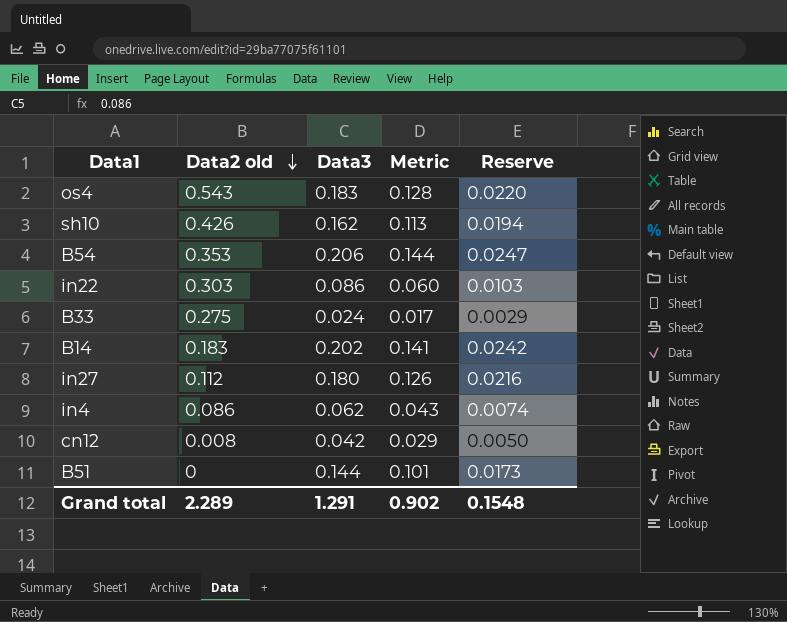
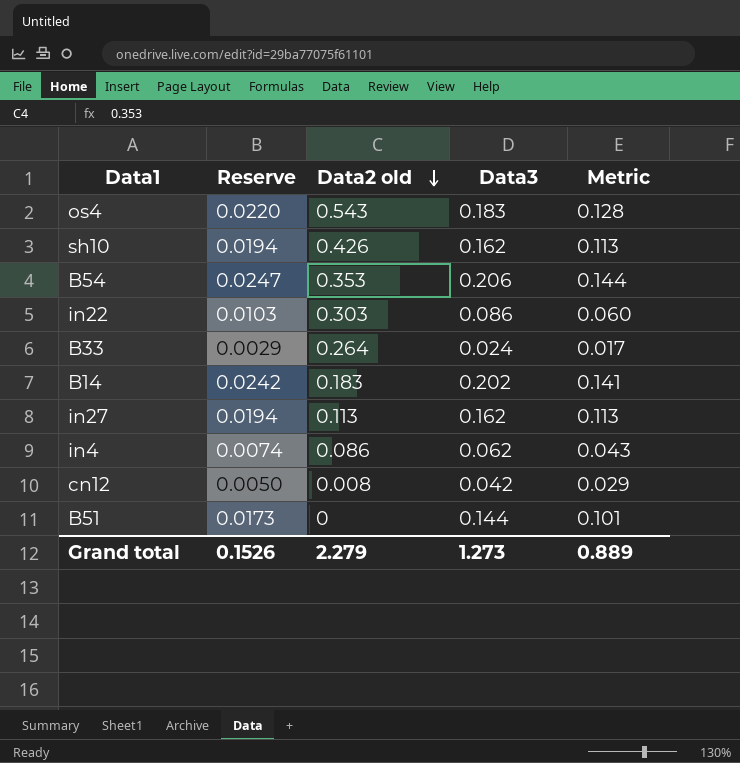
column Reserve | position: 5 -> 2
B33 | Data2 old: 0.275 -> 0.264
in27 | Reserve: 0.0216 -> 0.0194
in27 | Data2 old: 0.112 -> 0.113
in27 | Data3: 0.180 -> 0.162
in27 | Metric: 0.126 -> 0.113
Grand total | Reserve: 0.1548 -> 0.1526
Grand total | Data2 old: 2.289 -> 2.279
Grand total | Data3: 1.291 -> 1.273
Grand total | Metric: 0.902 -> 0.889

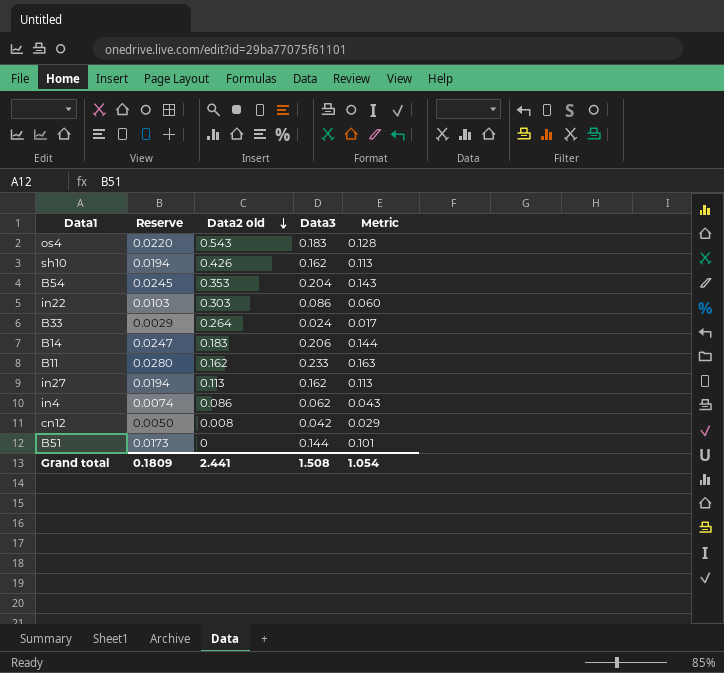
B54 | Reserve: 0.0247 -> 0.0245
B54 | Data3: 0.206 -> 0.204
B54 | Metric: 0.144 -> 0.143
B14 | Reserve: 0.0242 -> 0.0247
B14 | Data3: 0.202 -> 0.206
B14 | Metric: 0.141 -> 0.144
row B11: none -> 0.0280 | 0.162 | 0.233 | 0.163
Grand total | Reserve: 0.1526 -> 0.1809
Grand total | Data2 old: 2.279 -> 2.441
Grand total | Data3: 1.273 -> 1.508
Grand total | Metric: 0.889 -> 1.054

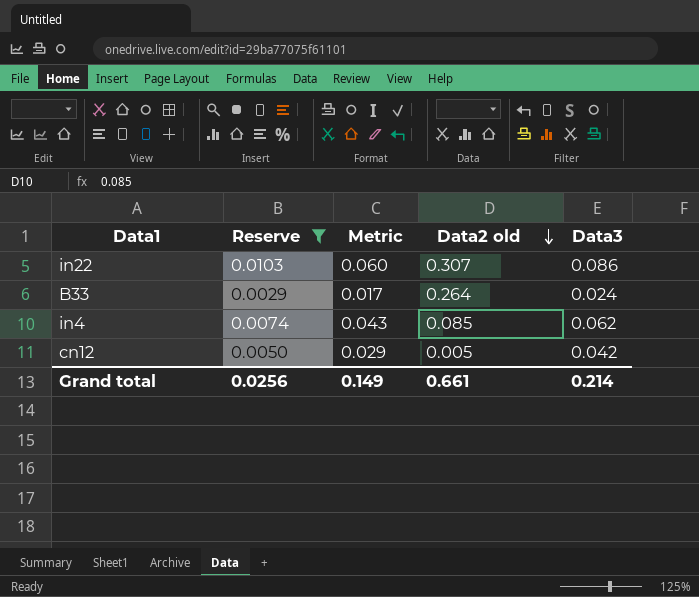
filter: none -> Reserve <= 0.0103
column Metric | position: 5 -> 3
in22 | Data2 old: 0.303 -> 0.307
in4 | Data2 old: 0.086 -> 0.085
cn12 | Data2 old: 0.008 -> 0.005
Grand total | Reserve: 0.1809 -> 0.0256
Grand total | Metric: 1.054 -> 0.149
Grand total | Data2 old: 2.441 -> 0.661
Grand total | Data3: 1.508 -> 0.214

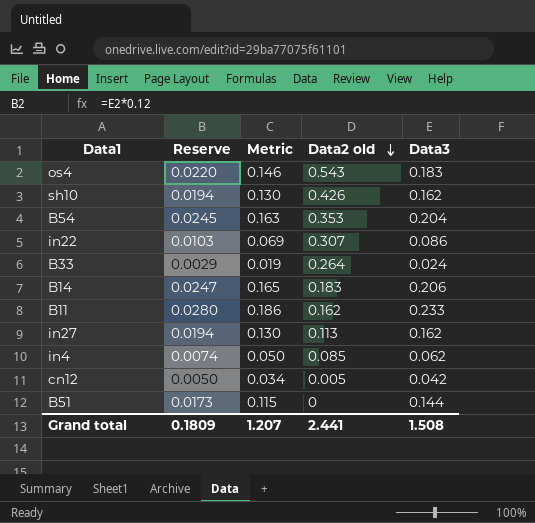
filter: Reserve <= 0.0103 -> none
column Metric | formula: [Data3] * 0.7 -> [Data3] * 0.8
Grand total | Reserve: 0.0256 -> 0.1809
Grand total | Metric: 0.149 -> 1.207
Grand total | Data2 old: 0.661 -> 2.441
Grand total | Data3: 0.214 -> 1.508

